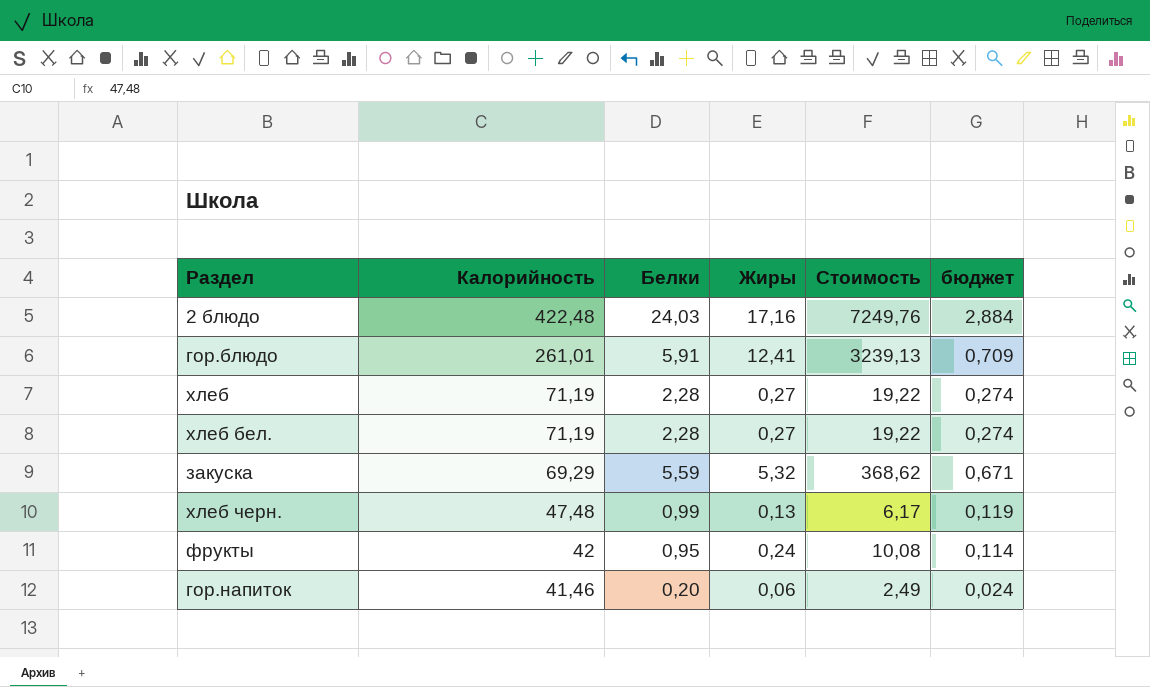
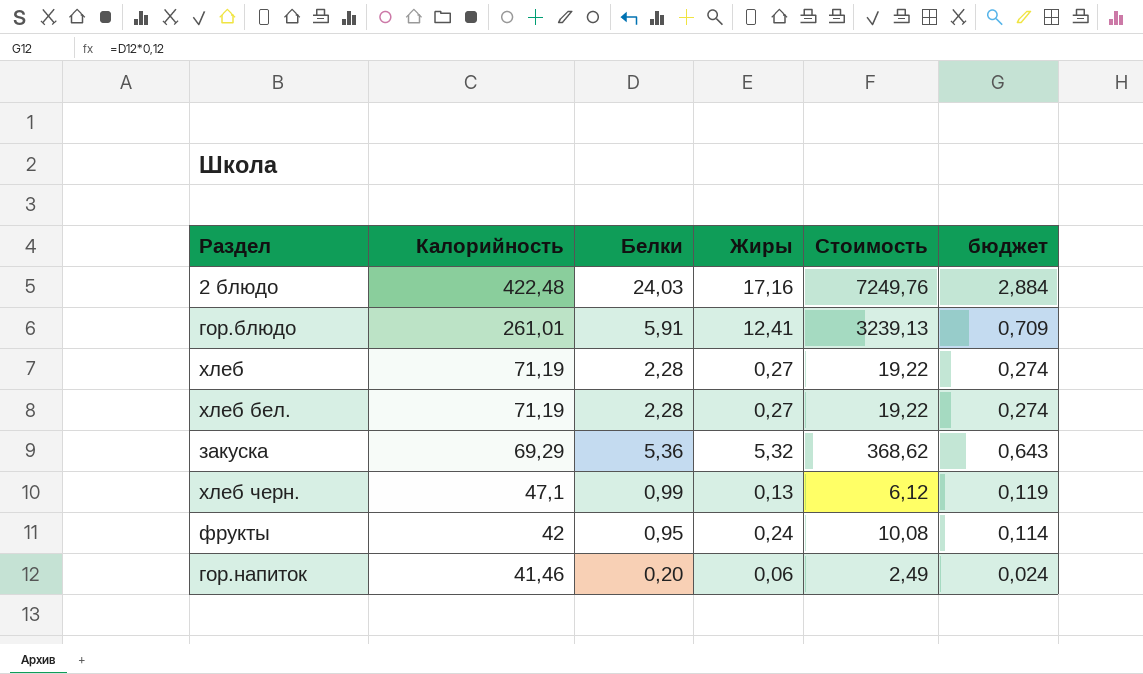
закуска | Белки: 5,59 -> 5,36
закуска | бюджет: 0,671 -> 0,643
хлеб черн. | Калорийность: 47,48 -> 47,1
хлеб черн. | Стоимость: 6,17 -> 6,12

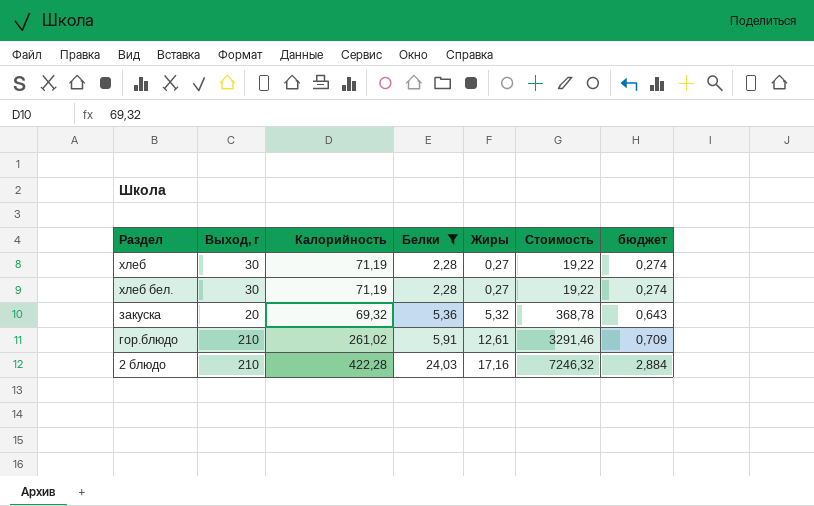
filter: none -> Белки >= 2,28
row order: Калорийность descending -> Белки ascending
column Выход, г | position: none -> 2
закуска | Калорийность: 69,29 -> 69,32
закуска | Стоимость: 368,62 -> 368,78
гор.блюдо | Калорийность: 261,01 -> 261,02
гор.блюдо | Жиры: 12,41 -> 12,61
гор.блюдо | Стоимость: 3239,13 -> 3291,46
2 блюдо | Калорийность: 422,48 -> 422,28
2 блюдо | Стоимость: 7249,76 -> 7246,32

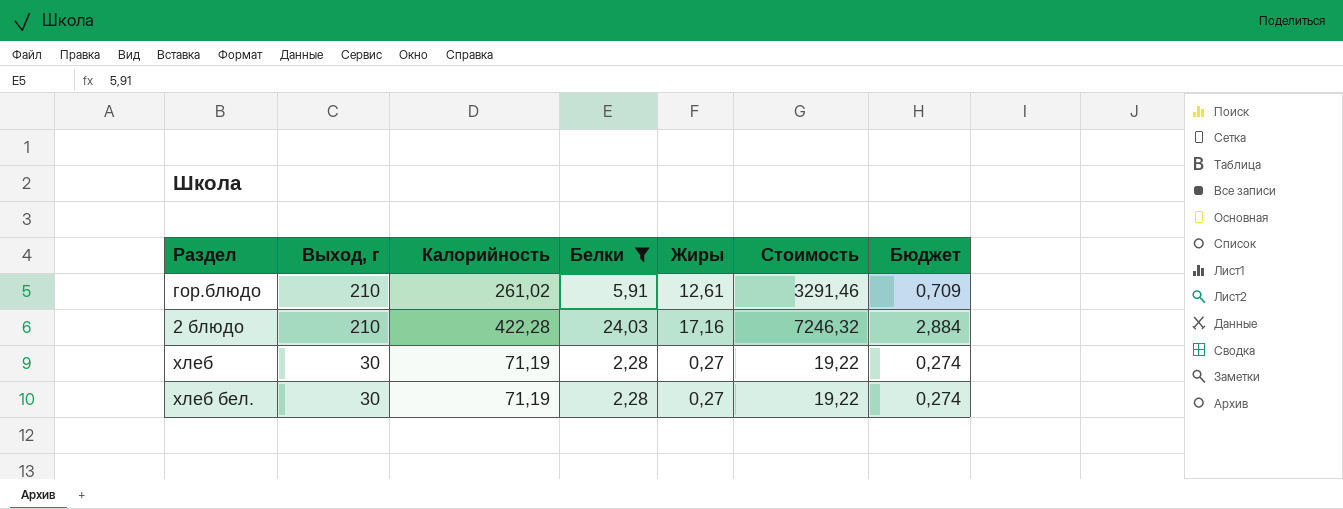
row order: Белки ascending -> Выход, г descending
column name: бюджет -> Бюджет
row закуска: 20 | 69,32 | 5,36 | 5,32 | 368,78 | 0,643 -> none

